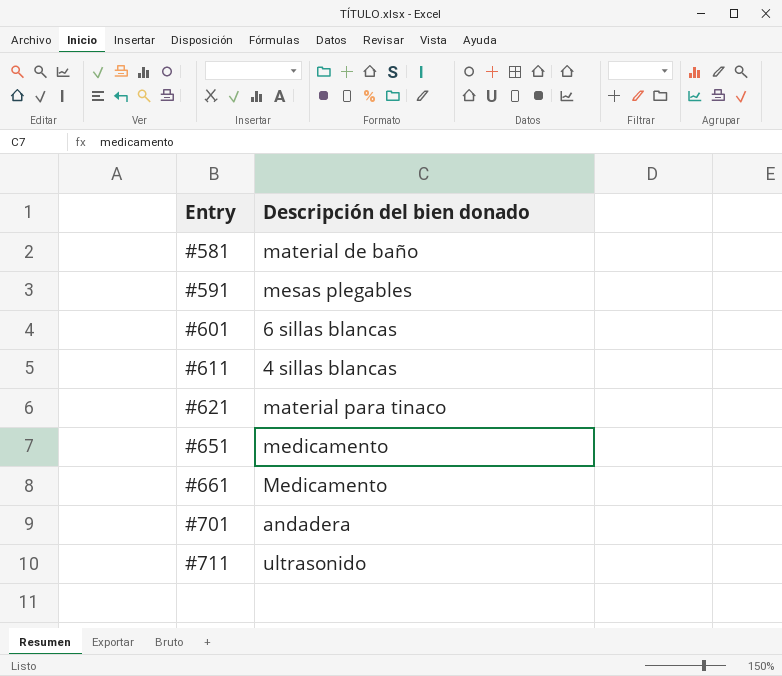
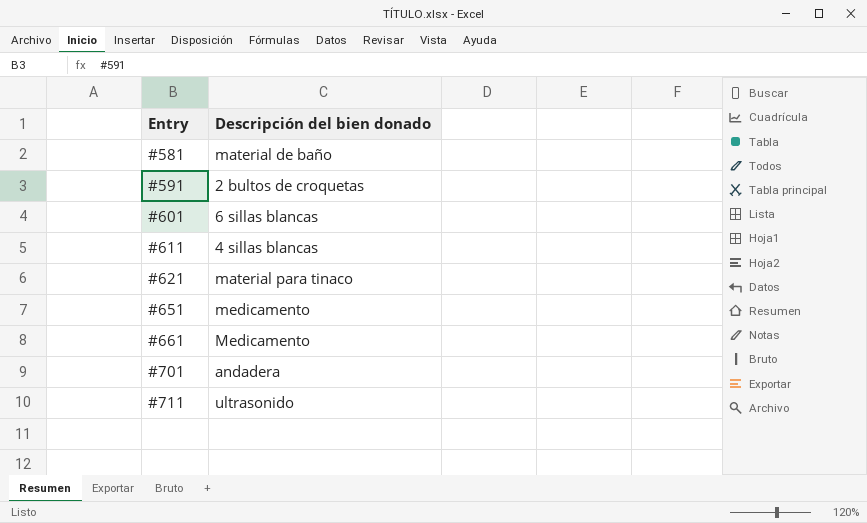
#591 | Descripción del bien donado: mesas plegables -> 2 bultos de croquetas

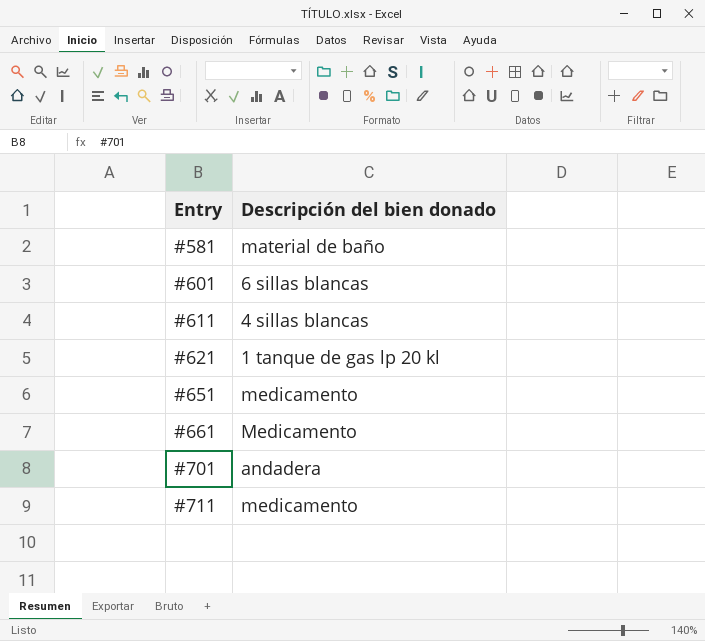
row #591: 2 bultos de croquetas -> none
#621 | Descripción del bien donado: material para tinaco -> 1 tanque de gas lp 20 kl
#711 | Descripción del bien donado: ultrasonido -> medicamento

